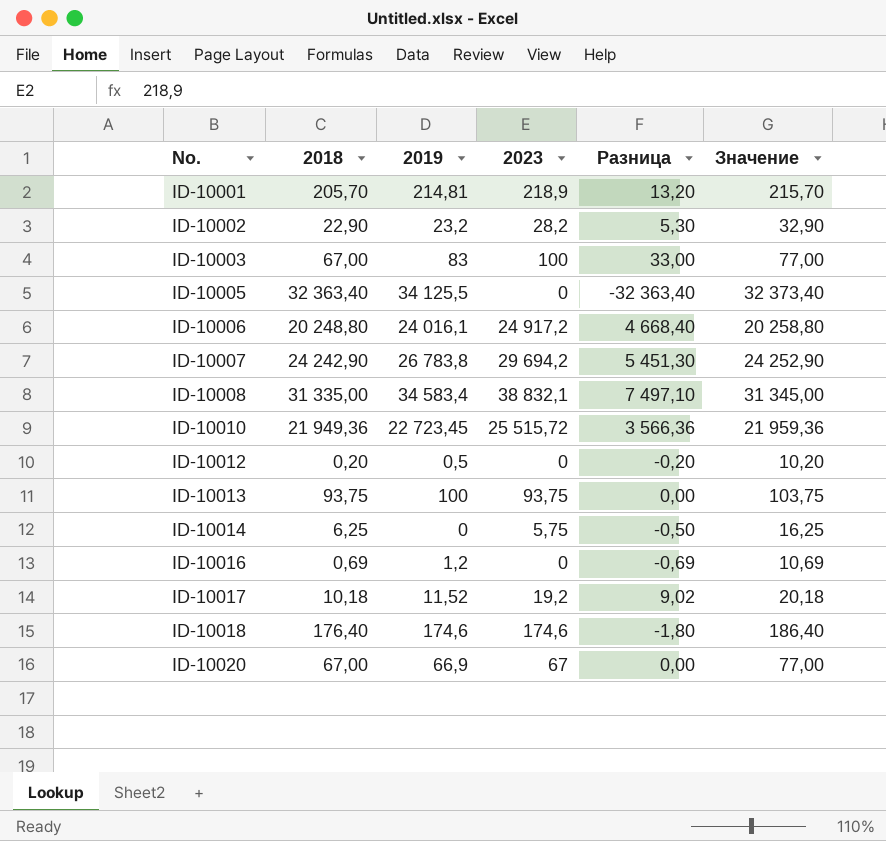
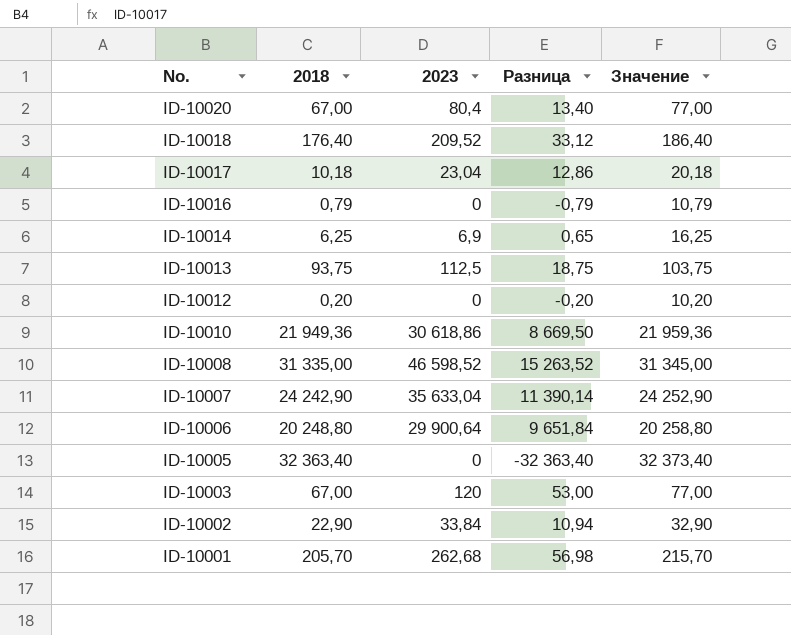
row order: No. ascending -> No. descending
column 2019 | position: 3 -> none
ID-10020 | 2023: 67 -> 80,4
ID-10020 | Разница: 0,00 -> 13,40
ID-10018 | 2023: 174,6 -> 209,52
ID-10018 | Разница: -1,80 -> 33,12
ID-10017 | 2023: 19,2 -> 23,04
ID-10017 | Разница: 9,02 -> 12,86
ID-10016 | 2018: 0,69 -> 0,79
ID-10016 | Разница: -0,69 -> -0,79
ID-10016 | Значение: 10,69 -> 10,79
ID-10014 | 2023: 5,75 -> 6,9
ID-10014 | Разница: -0,50 -> 0,65
ID-10013 | 2023: 93,75 -> 112,5
ID-10013 | Разница: 0,00 -> 18,75
ID-10010 | 2023: 25 515,72 -> 30 618,86
ID-10010 | Разница: 3 566,36 -> 8 669,50
ID-10008 | 2023: 38 832,1 -> 46 598,52
ID-10008 | Разница: 7 497,10 -> 15 263,52
ID-10007 | 2023: 29 694,2 -> 35 633,04
ID-10007 | Разница: 5 451,30 -> 11 390,14
ID-10006 | 2023: 24 917,2 -> 29 900,64
ID-10006 | Разница: 4 668,40 -> 9 651,84
ID-10003 | 2023: 100 -> 120
ID-10003 | Разница: 33,00 -> 53,00
ID-10002 | 2023: 28,2 -> 33,84
ID-10002 | Разница: 5,30 -> 10,94
ID-10001 | 2023: 218,9 -> 262,68
ID-10001 | Разница: 13,20 -> 56,98

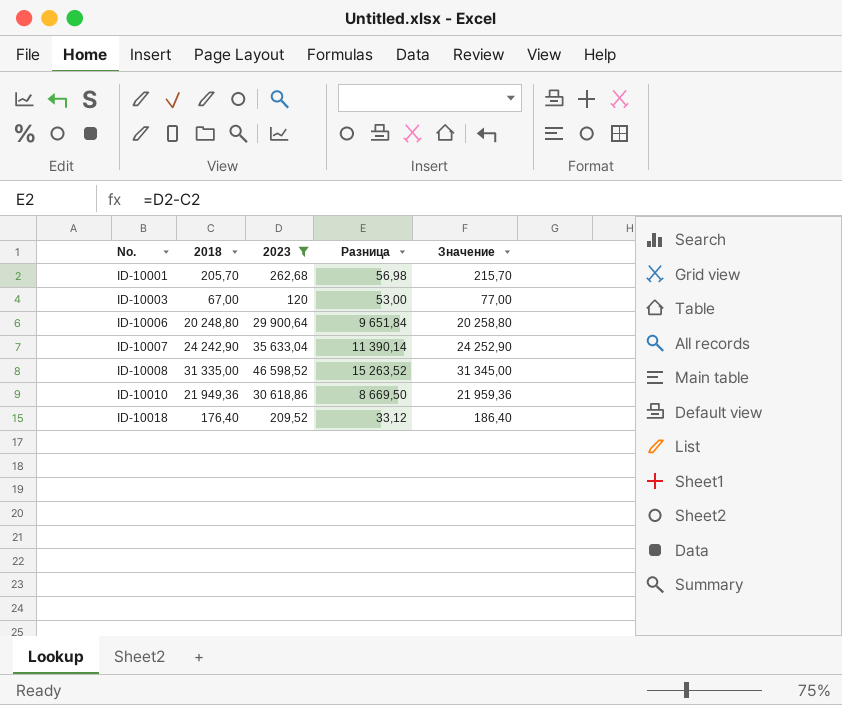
filter: none -> 2023 >= 120
row order: No. descending -> No. ascending

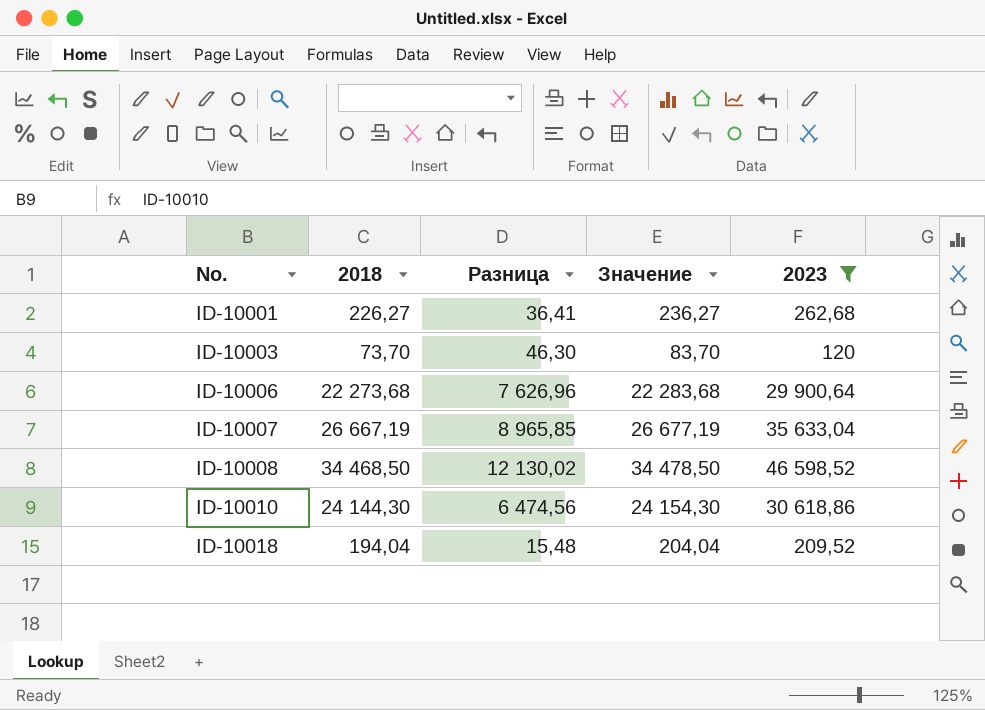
column 2023 | position: 3 -> 5
ID-10001 | 2018: 205,70 -> 226,27
ID-10001 | Разница: 56,98 -> 36,41
ID-10001 | Значение: 215,70 -> 236,27
ID-10003 | 2018: 67,00 -> 73,70
ID-10003 | Разница: 53,00 -> 46,30
ID-10003 | Значение: 77,00 -> 83,70
ID-10006 | 2018: 20 248,80 -> 22 273,68
ID-10006 | Разница: 9 651,84 -> 7 626,96
ID-10006 | Значение: 20 258,80 -> 22 283,68
ID-10007 | 2018: 24 242,90 -> 26 667,19
ID-10007 | Разница: 11 390,14 -> 8 965,85
ID-10007 | Значение: 24 252,90 -> 26 677,19
ID-10008 | 2018: 31 335,00 -> 34 468,50
ID-10008 | Разница: 15 263,52 -> 12 130,02
ID-10008 | Значение: 31 345,00 -> 34 478,50
ID-10010 | 2018: 21 949,36 -> 24 144,30
ID-10010 | Разница: 8 669,50 -> 6 474,56
ID-10010 | Значение: 21 959,36 -> 24 154,30
ID-10018 | 2018: 176,40 -> 194,04
ID-10018 | Разница: 33,12 -> 15,48
ID-10018 | Значение: 186,40 -> 204,04

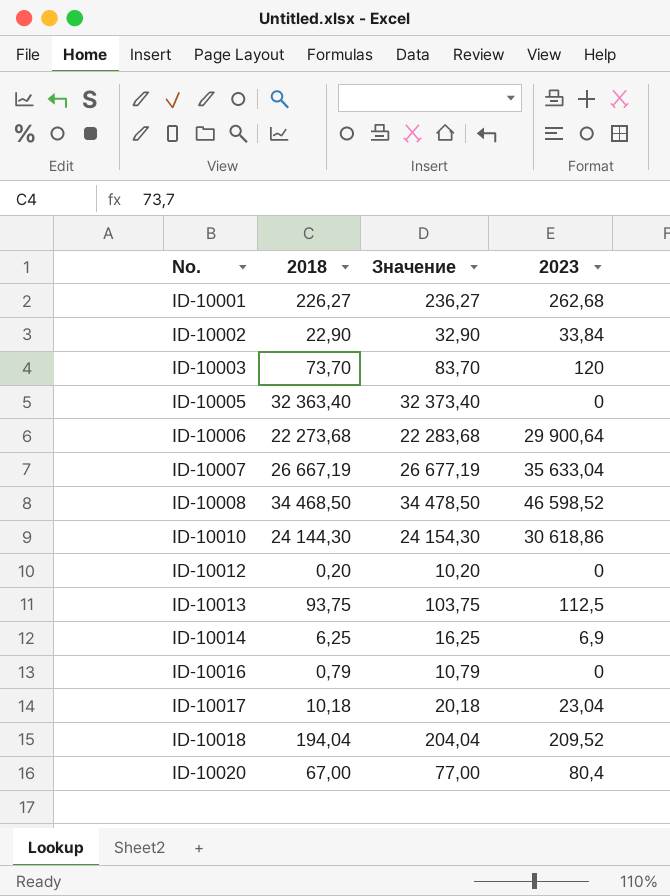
filter: 2023 >= 120 -> none
column Разница | formula: [2023] - [2018] -> none

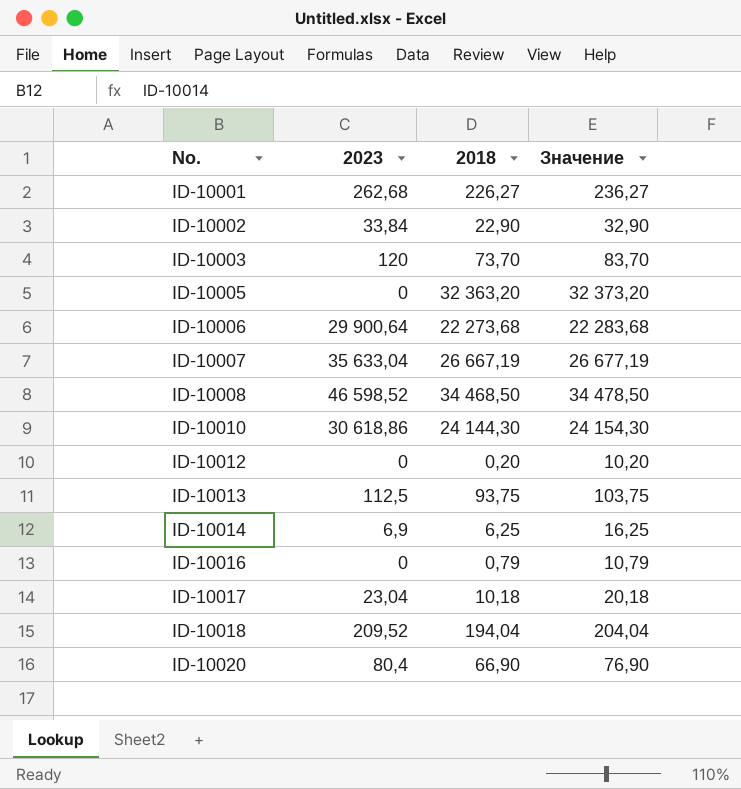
column 2023 | position: 4 -> 2
ID-10005 | 2018: 32 363,40 -> 32 363,20
ID-10005 | Значение: 32 373,40 -> 32 373,20
ID-10020 | 2018: 67,00 -> 66,90
ID-10020 | Значение: 77,00 -> 76,90

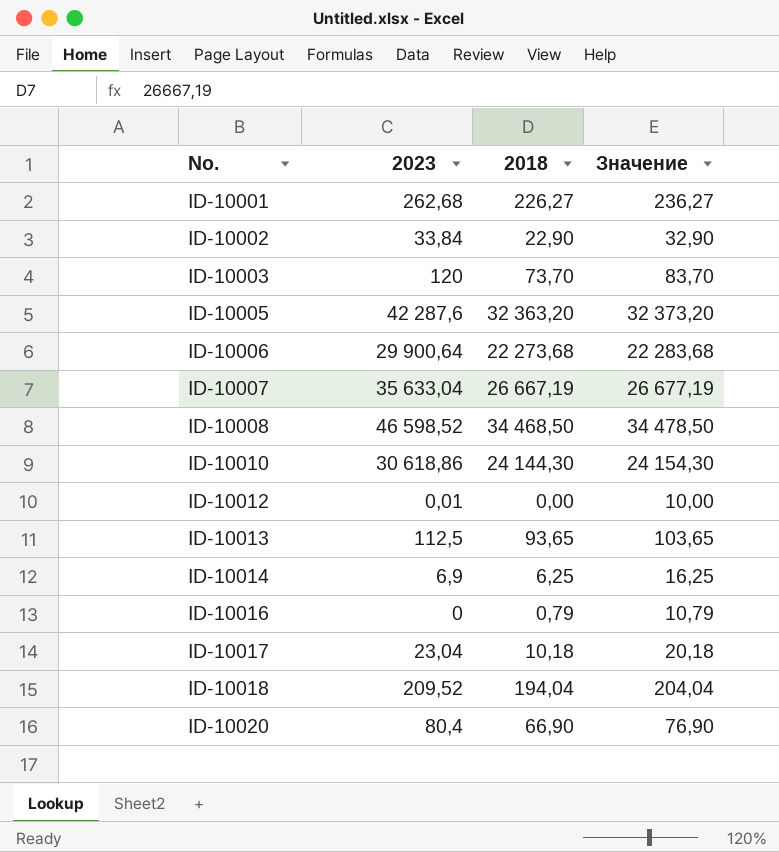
ID-10005 | 2023: 0 -> 42 287,6
ID-10012 | 2023: 0 -> 0,01
ID-10012 | 2018: 0,20 -> 0,00
ID-10012 | Значение: 10,20 -> 10,00
ID-10013 | 2018: 93,75 -> 93,65
ID-10013 | Значение: 103,75 -> 103,65

